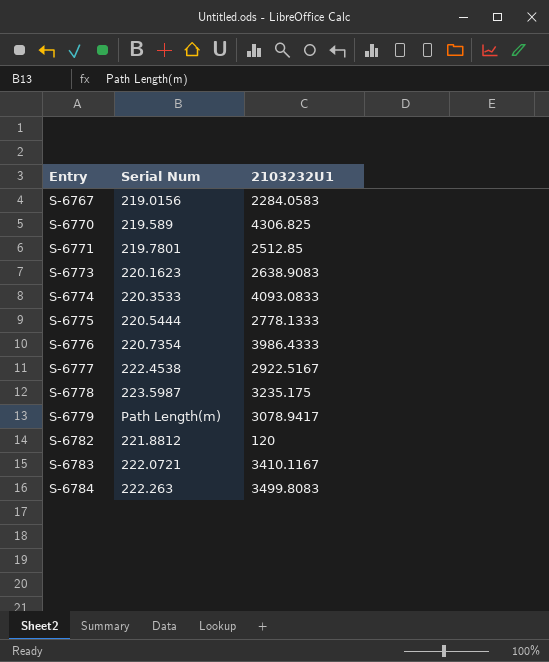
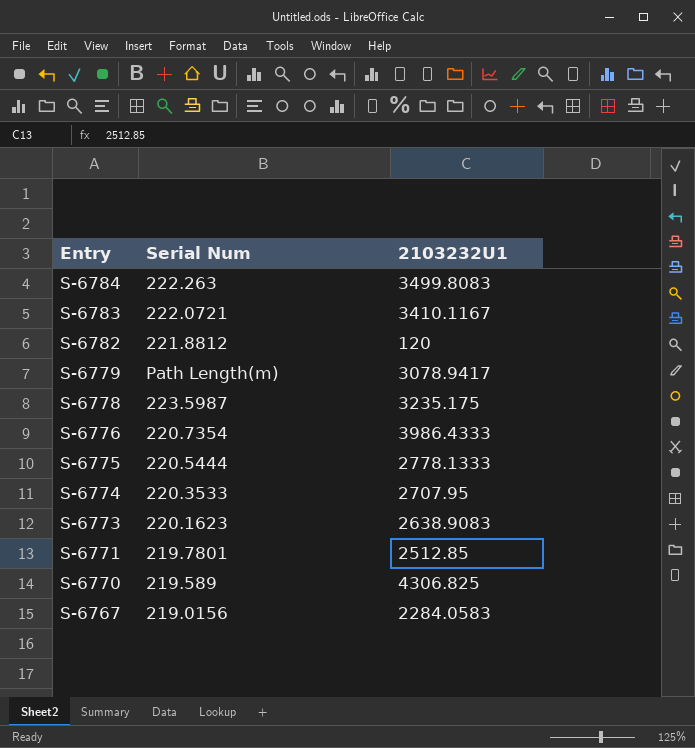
row order: Entry ascending -> Entry descending
row S-6777: 222.4538 | 2922.5167 -> none
S-6774 | 2103232U1: 4093.0833 -> 2707.95

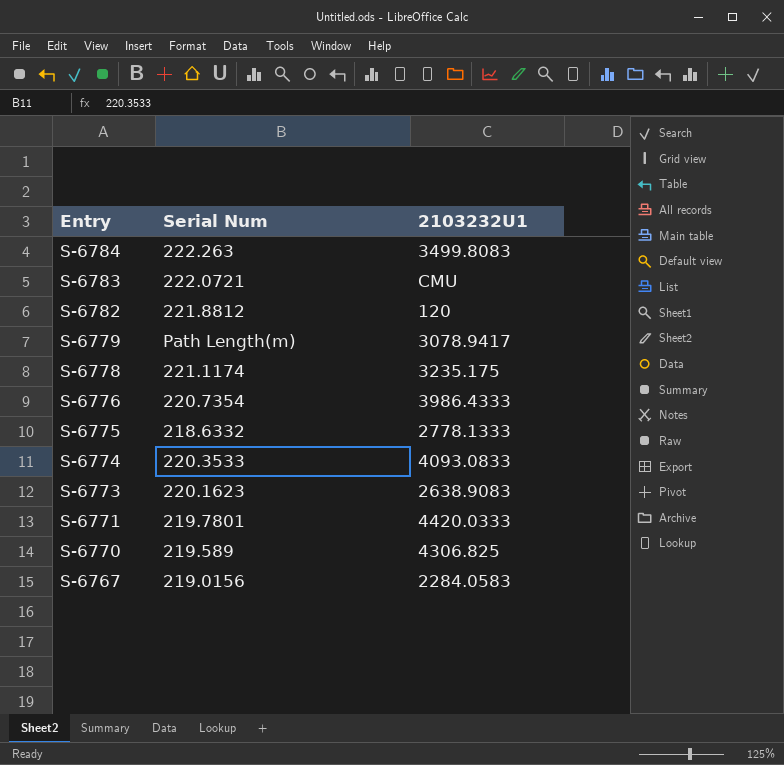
S-6783 | 2103232U1: 3410.1167 -> CMU
S-6778 | Serial Num: 223.5987 -> 221.1174
S-6775 | Serial Num: 220.5444 -> 218.6332
S-6774 | 2103232U1: 2707.95 -> 4093.0833
S-6771 | 2103232U1: 2512.85 -> 4420.0333

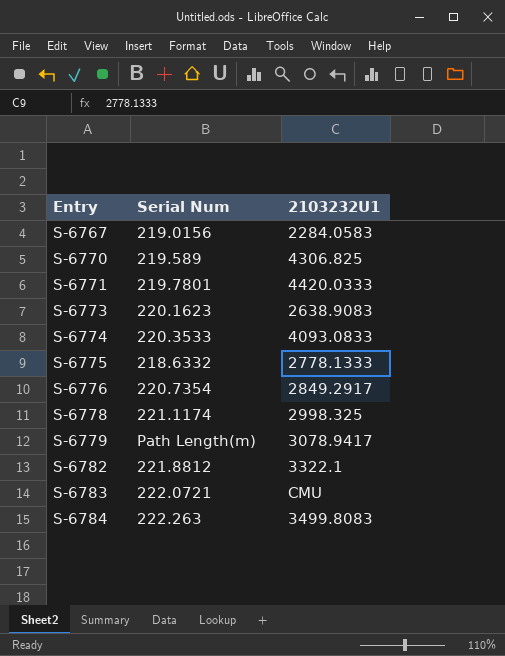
row order: Entry descending -> Entry ascending
S-6776 | 2103232U1: 3986.4333 -> 2849.2917
S-6778 | 2103232U1: 3235.175 -> 2998.325
S-6782 | 2103232U1: 120 -> 3322.1

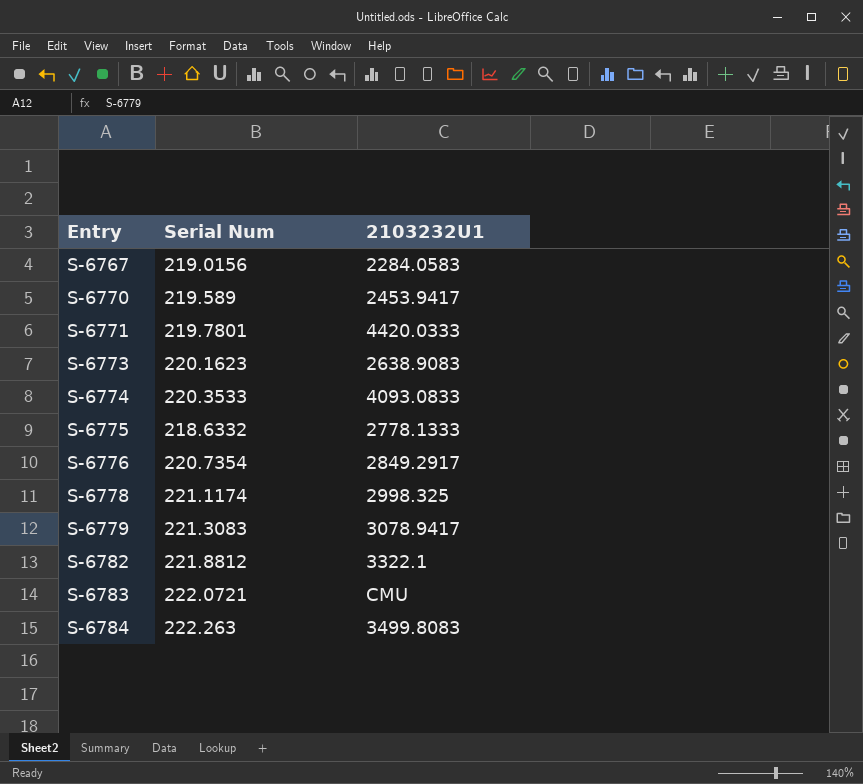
S-6770 | 2103232U1: 4306.825 -> 2453.9417
S-6779 | Serial Num: Path Length(m) -> 221.3083

